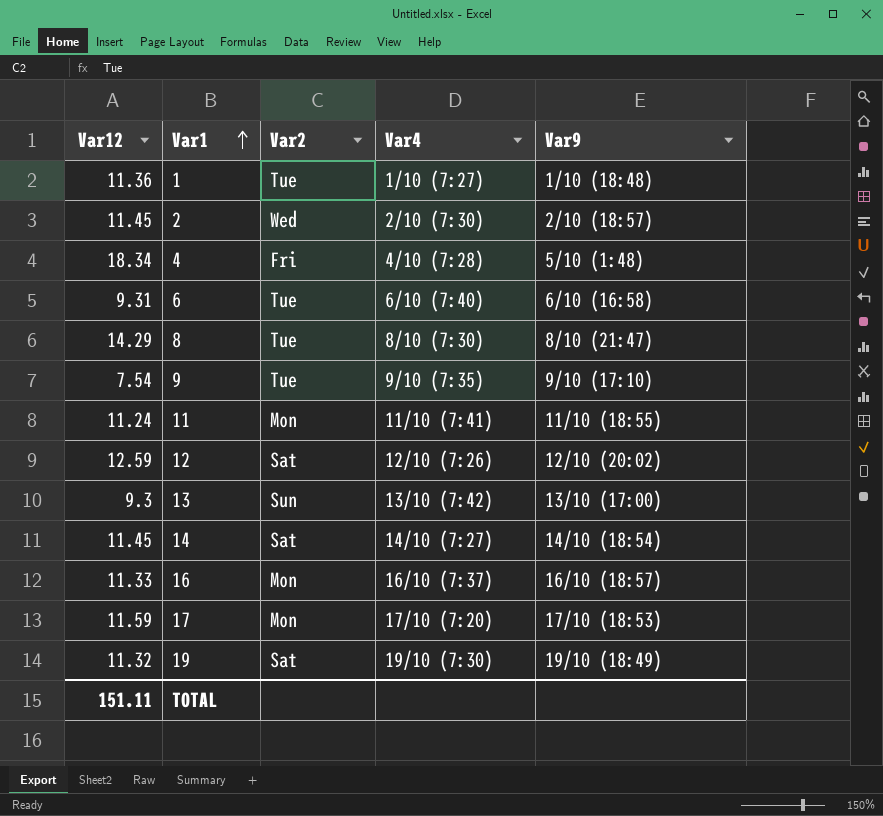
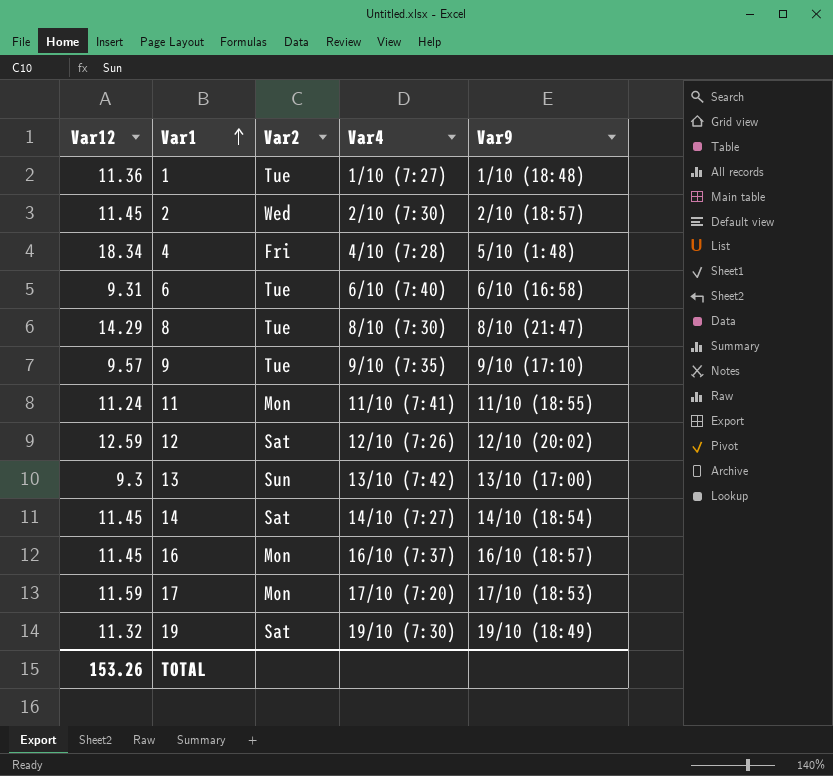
9 | Var12: 7.54 -> 9.57
16 | Var12: 11.33 -> 11.45
TOTAL | Var12: 151.11 -> 153.26

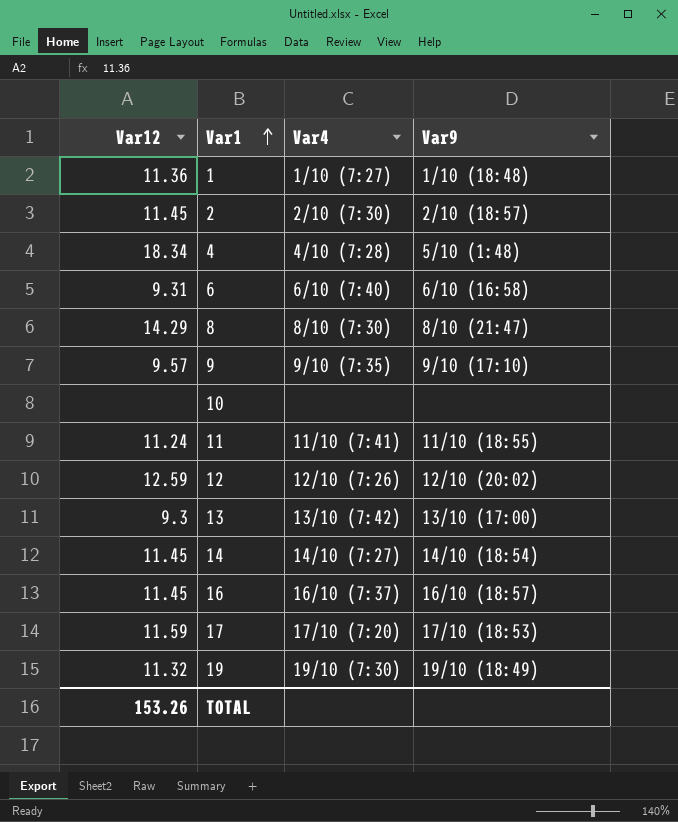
column Var2 | position: 3 -> none
row 10: none -> none | none | none

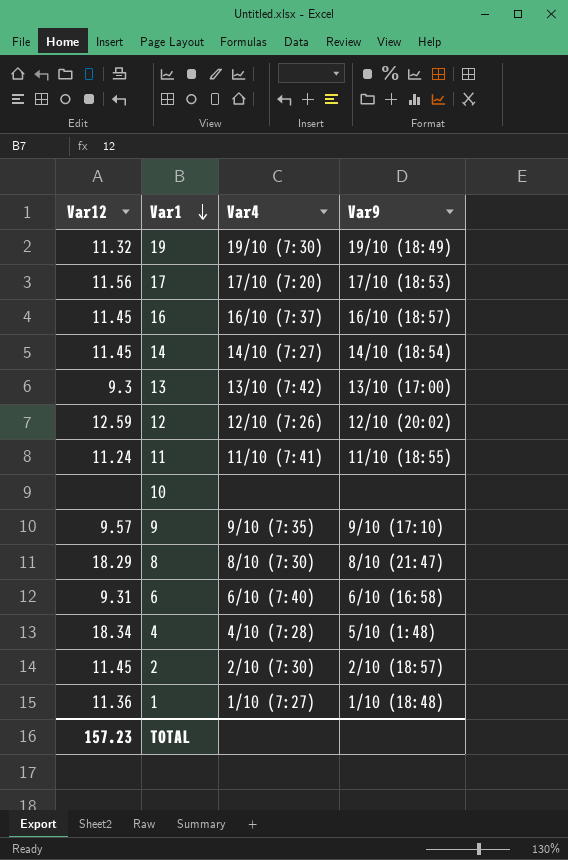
row order: Var1 ascending -> Var1 descending
17 | Var12: 11.59 -> 11.56
8 | Var12: 14.29 -> 18.29
TOTAL | Var12: 153.26 -> 157.23

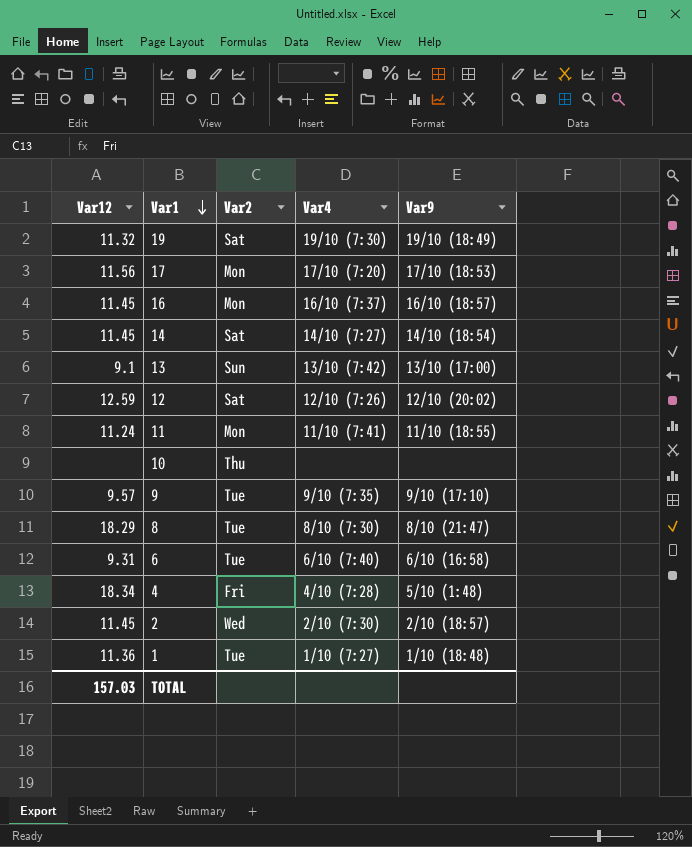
column Var2 | position: none -> 3
13 | Var12: 9.3 -> 9.1
TOTAL | Var12: 157.23 -> 157.03

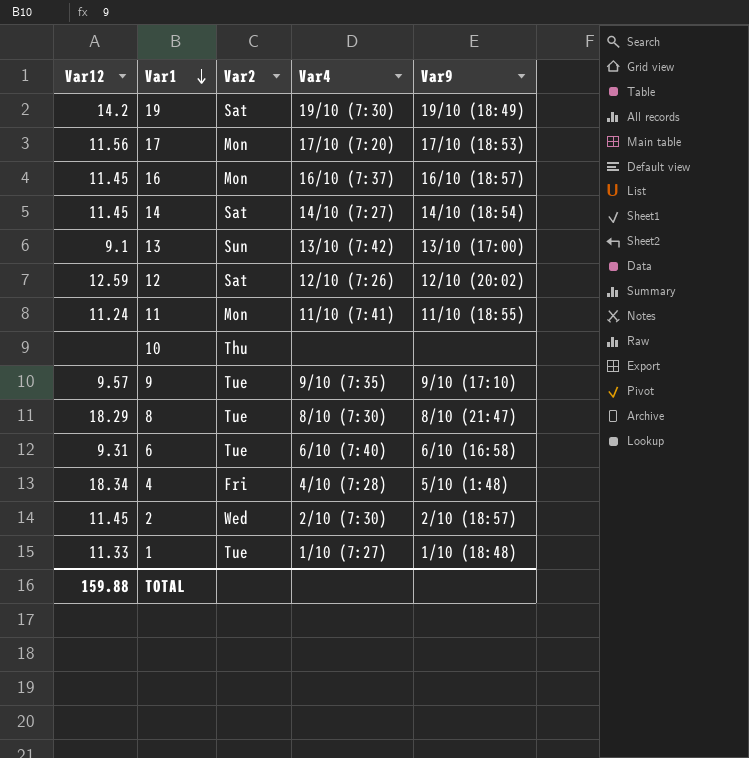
19 | Var12: 11.32 -> 14.2
1 | Var12: 11.36 -> 11.33
TOTAL | Var12: 157.03 -> 159.88

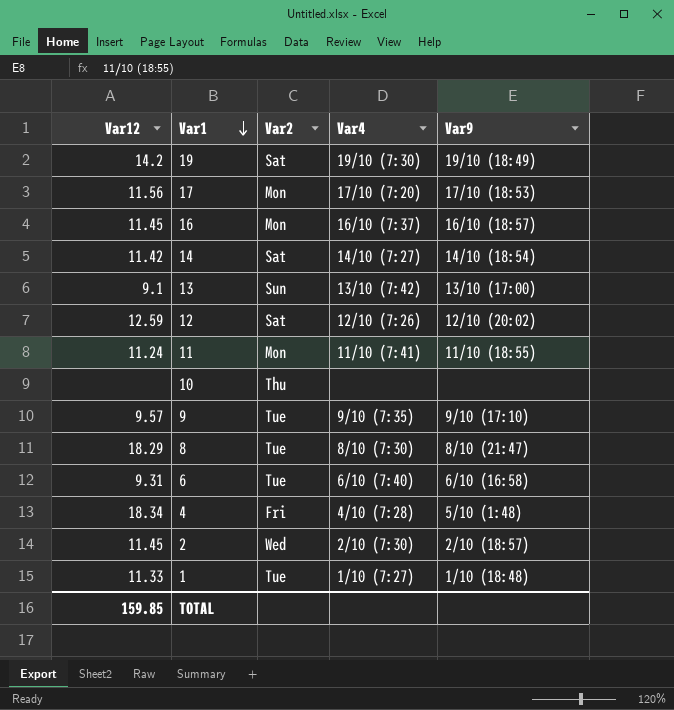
14 | Var12: 11.45 -> 11.42
TOTAL | Var12: 159.88 -> 159.85

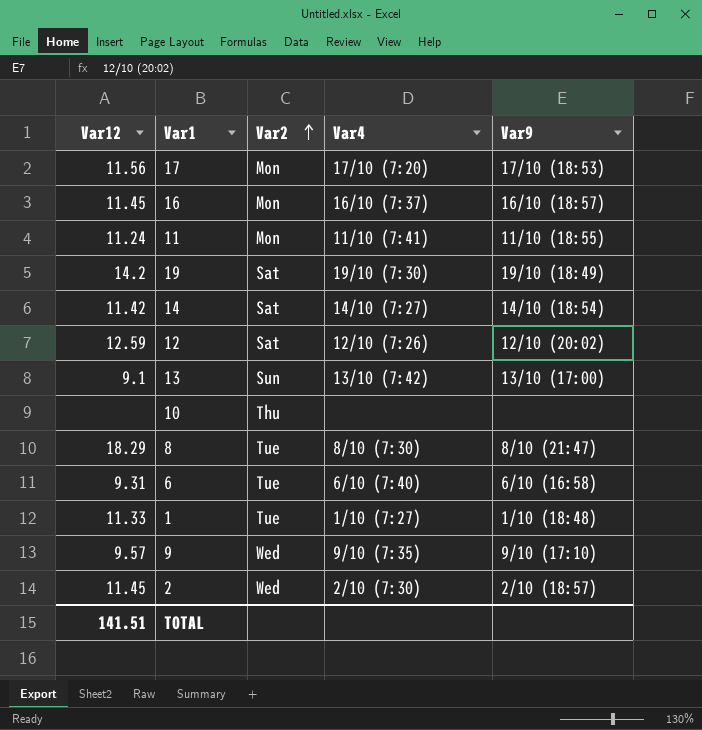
row order: Var1 descending -> Var2 ascending
row 4: 18.34 | Fri | 4/10 (7:28) | 5/10 (1:48) -> none
9 | Var2: Tue -> Wed
TOTAL | Var12: 159.85 -> 141.51

